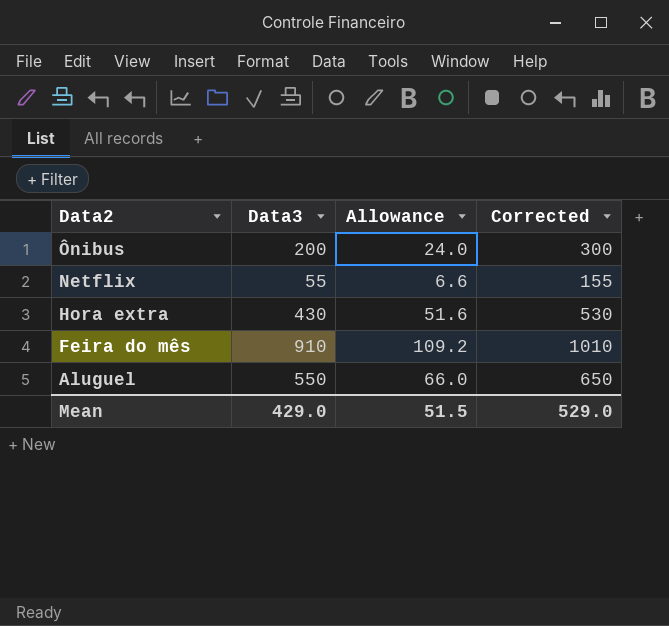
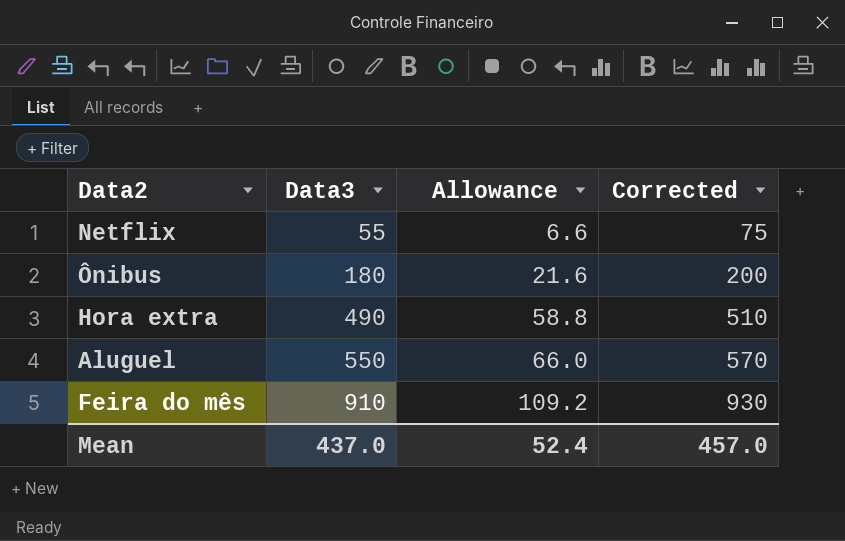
row order: Data2 descending -> Data3 ascending
column Corrected | formula: [Data3] + 100 -> [Data3] + 20
Ônibus | Data3: 200 -> 180
Ônibus | Allowance: 24.0 -> 21.6
Hora extra | Data3: 430 -> 490
Hora extra | Allowance: 51.6 -> 58.8
Mean | Data3: 429.0 -> 437.0
Mean | Allowance: 51.5 -> 52.4
Mean | Corrected: 529.0 -> 457.0

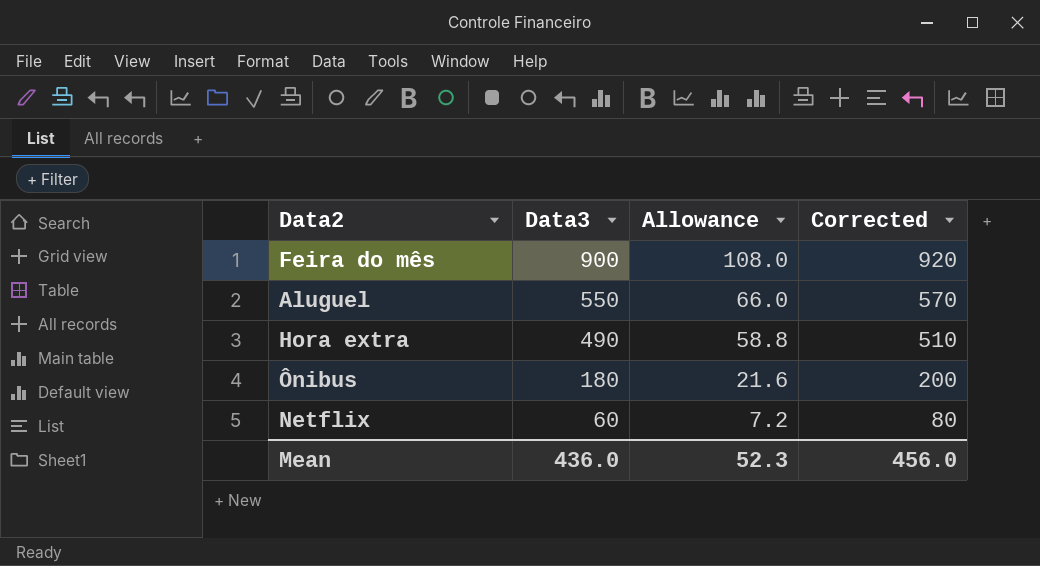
row order: Data3 ascending -> Data3 descending
Feira do mês | Data3: 910 -> 900
Feira do mês | Allowance: 109.2 -> 108.0
Feira do mês | Corrected: 930 -> 920
Netflix | Data3: 55 -> 60
Netflix | Allowance: 6.6 -> 7.2
Netflix | Corrected: 75 -> 80
Mean | Data3: 437.0 -> 436.0
Mean | Allowance: 52.4 -> 52.3
Mean | Corrected: 457.0 -> 456.0

